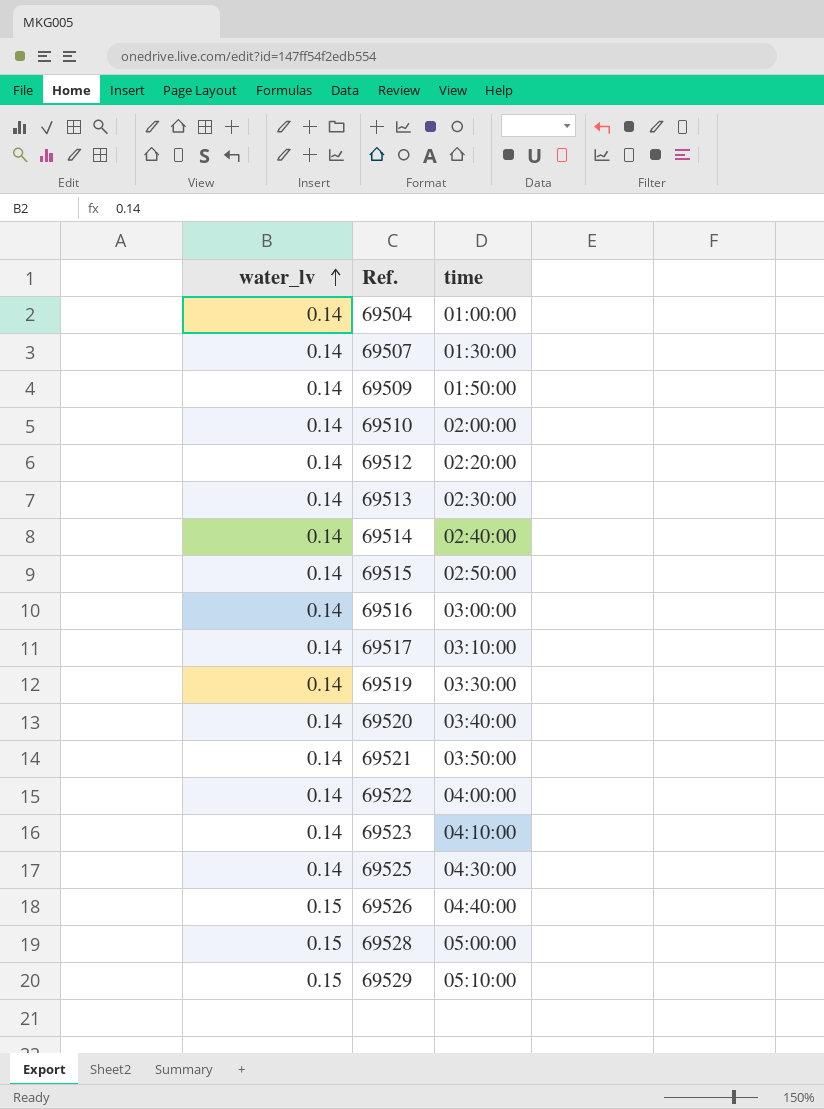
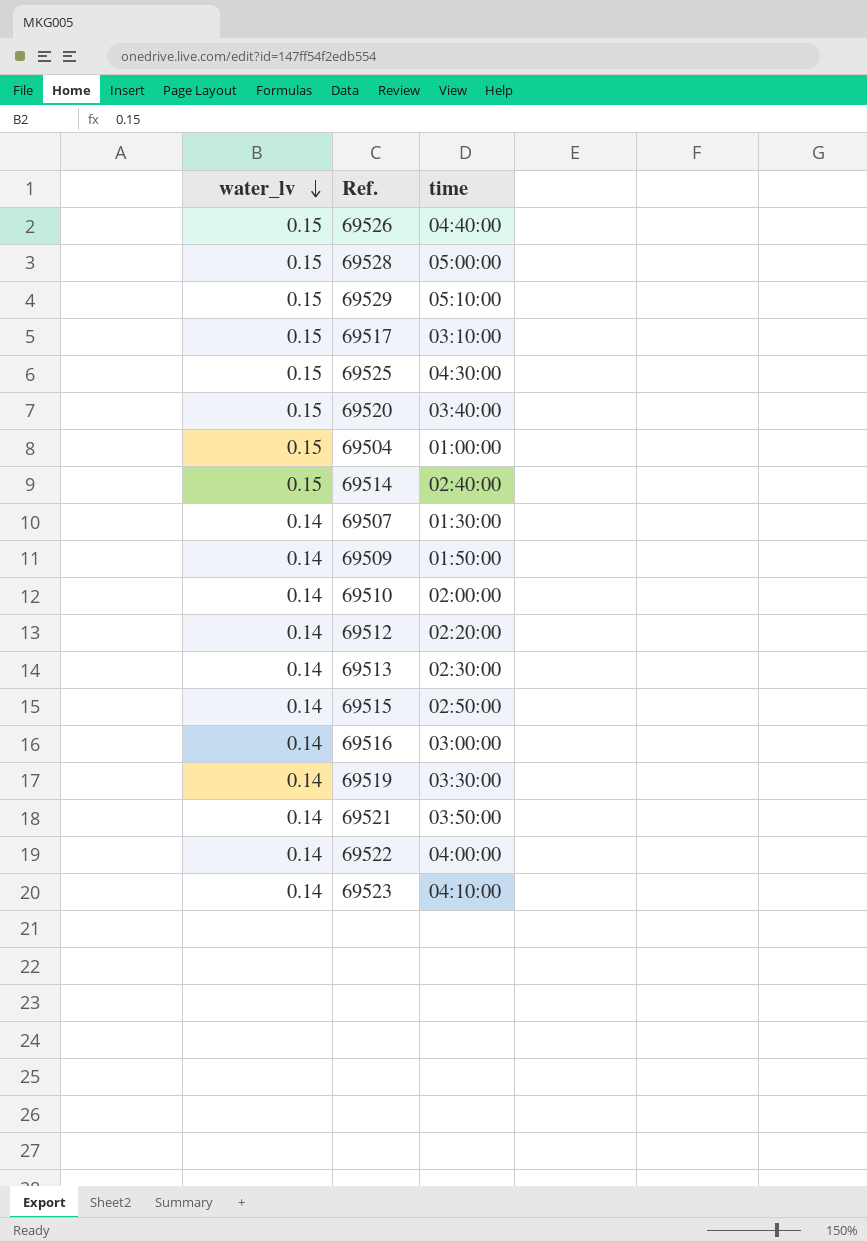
row order: water_lv ascending -> water_lv descending
69517 | water_lv: 0.14 -> 0.15
69525 | water_lv: 0.14 -> 0.15
69520 | water_lv: 0.14 -> 0.15
69504 | water_lv: 0.14 -> 0.15
69514 | water_lv: 0.14 -> 0.15

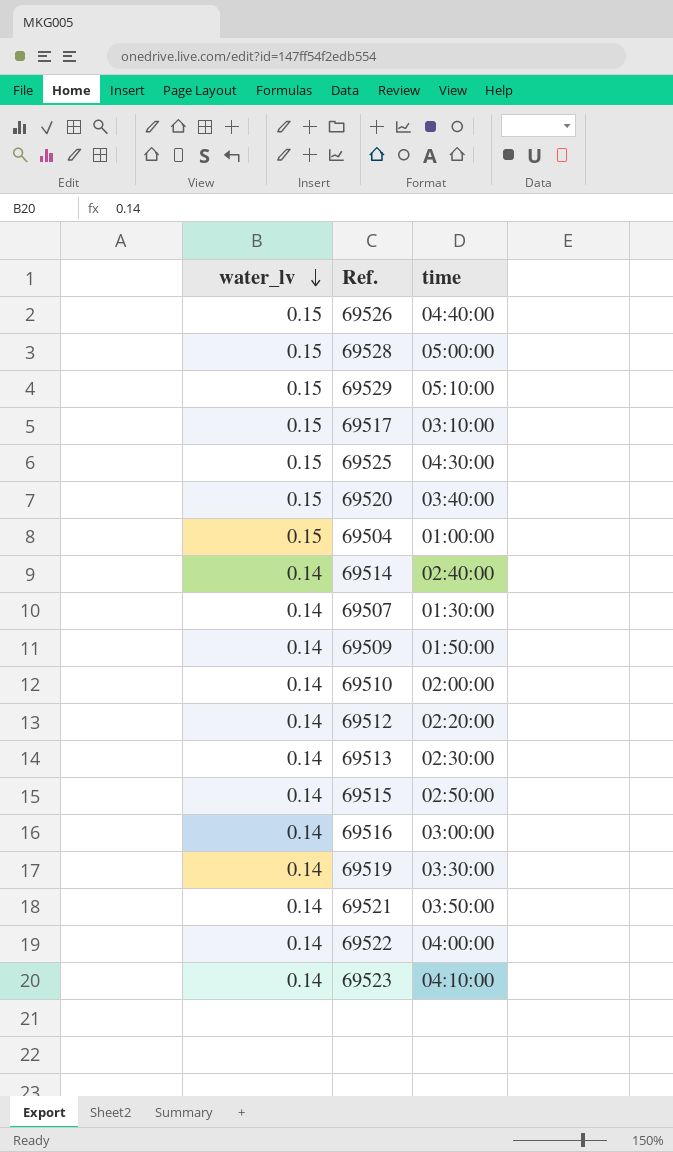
69514 | water_lv: 0.15 -> 0.14

